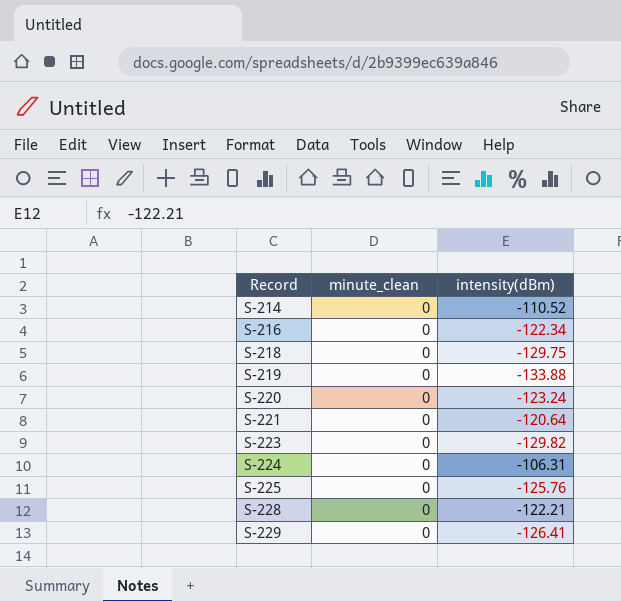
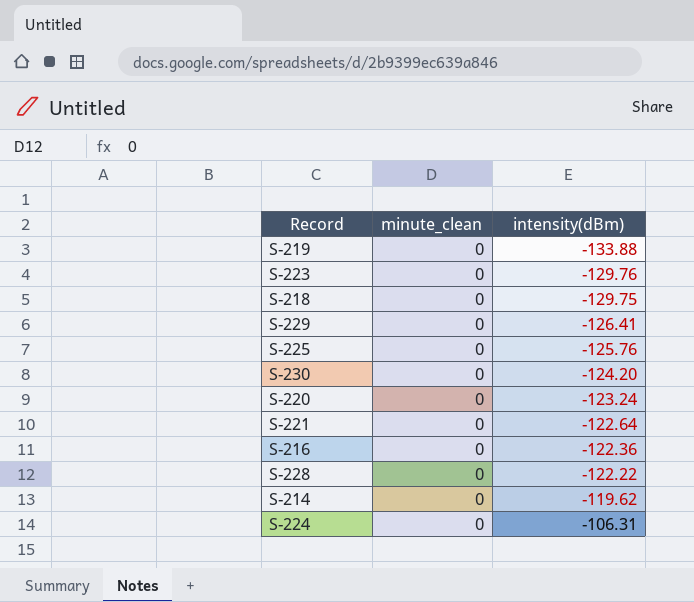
row order: Record ascending -> intensity(dBm) ascending
S-223 | intensity(dBm): -129.82 -> -129.76
row S-230: none -> 0 | -124.20
S-221 | intensity(dBm): -120.64 -> -122.64
S-216 | intensity(dBm): -122.34 -> -122.36
S-228 | intensity(dBm): -122.21 -> -122.22
S-214 | intensity(dBm): -110.52 -> -119.62

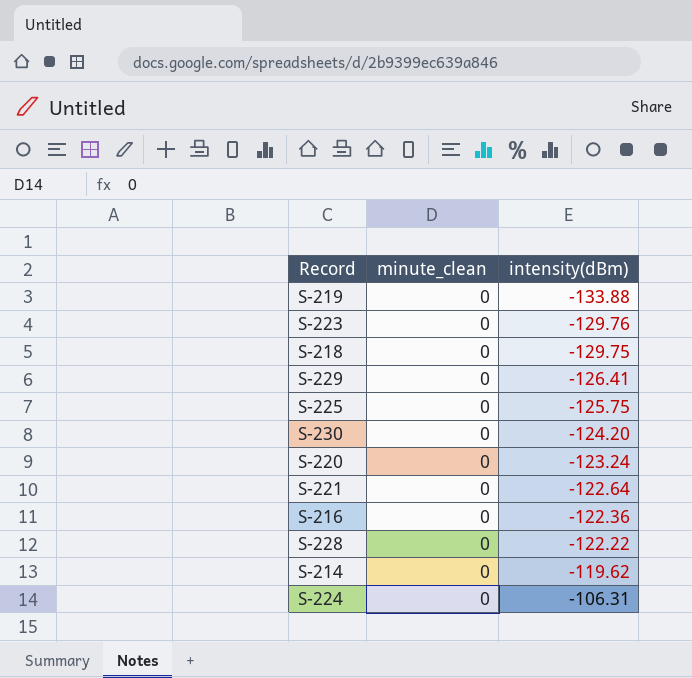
S-225 | intensity(dBm): -125.76 -> -125.75

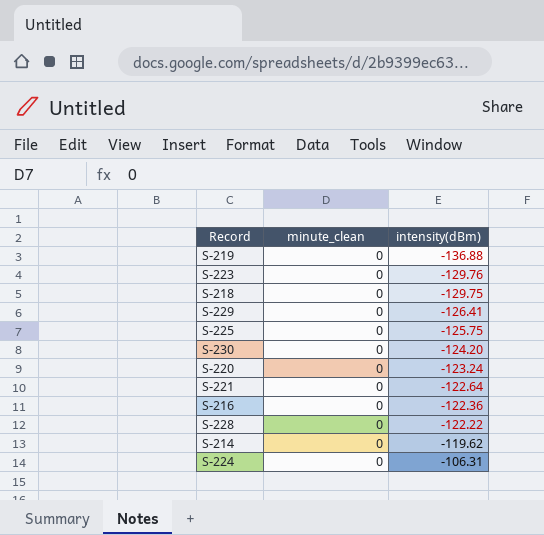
S-219 | intensity(dBm): -133.88 -> -136.88

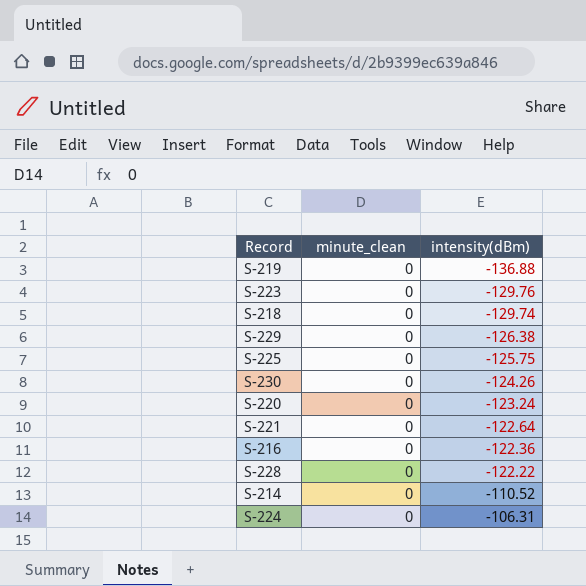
S-218 | intensity(dBm): -129.75 -> -129.74
S-229 | intensity(dBm): -126.41 -> -126.38
S-230 | intensity(dBm): -124.20 -> -124.26
S-214 | intensity(dBm): -119.62 -> -110.52

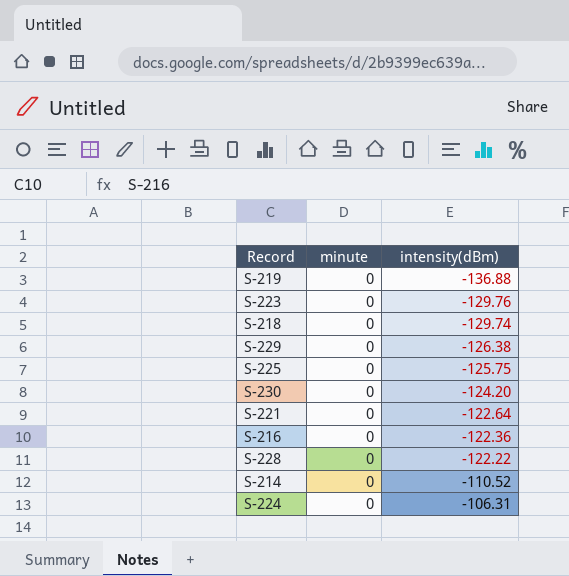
column name: minute_clean -> minute
row S-220: 0 | -123.24 -> none
S-230 | intensity(dBm): -124.26 -> -124.20

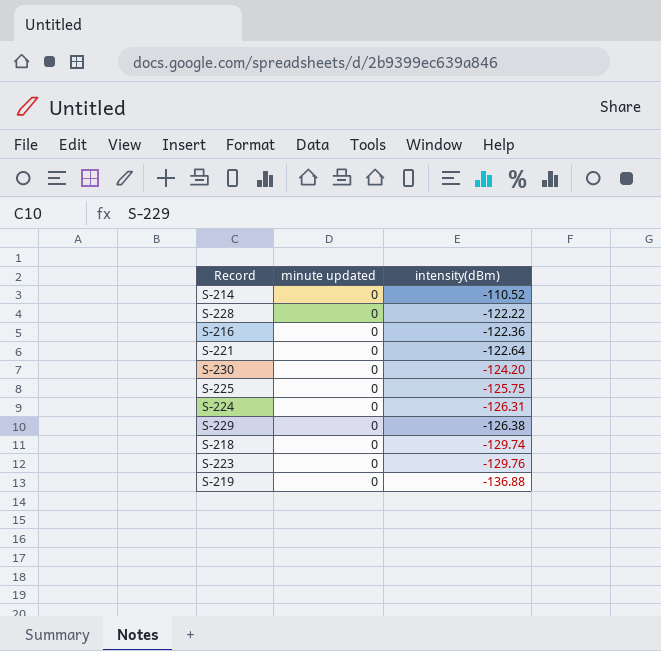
row order: intensity(dBm) ascending -> intensity(dBm) descending
column name: minute -> minute updated
S-224 | intensity(dBm): -106.31 -> -126.31

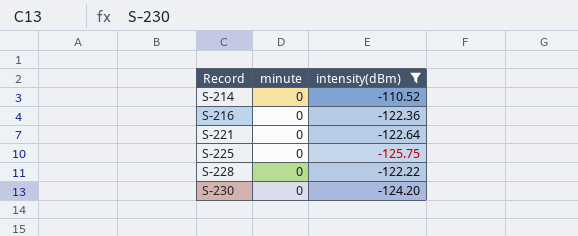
filter: none -> intensity(dBm) >= -125.75
row order: intensity(dBm) descending -> Record ascending
column name: minute updated -> minute

